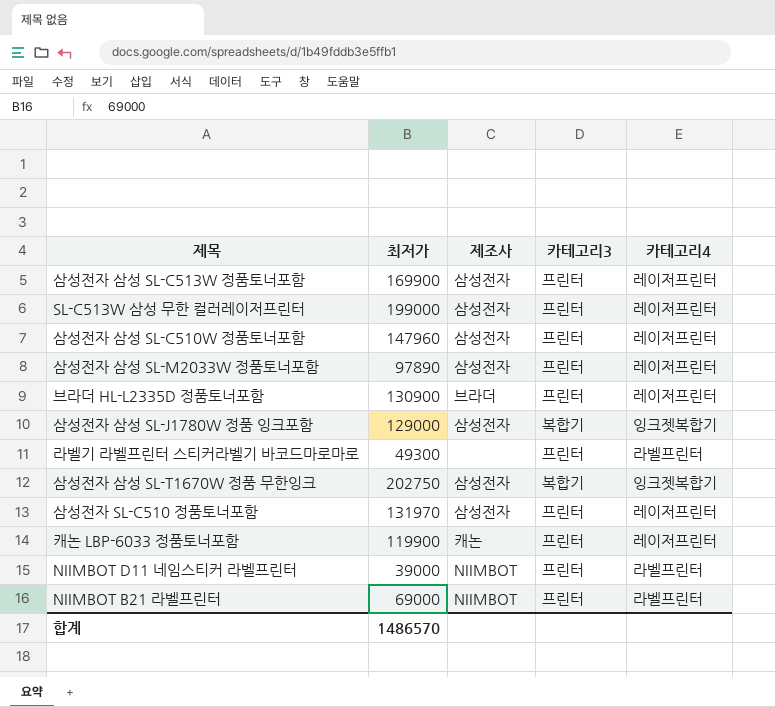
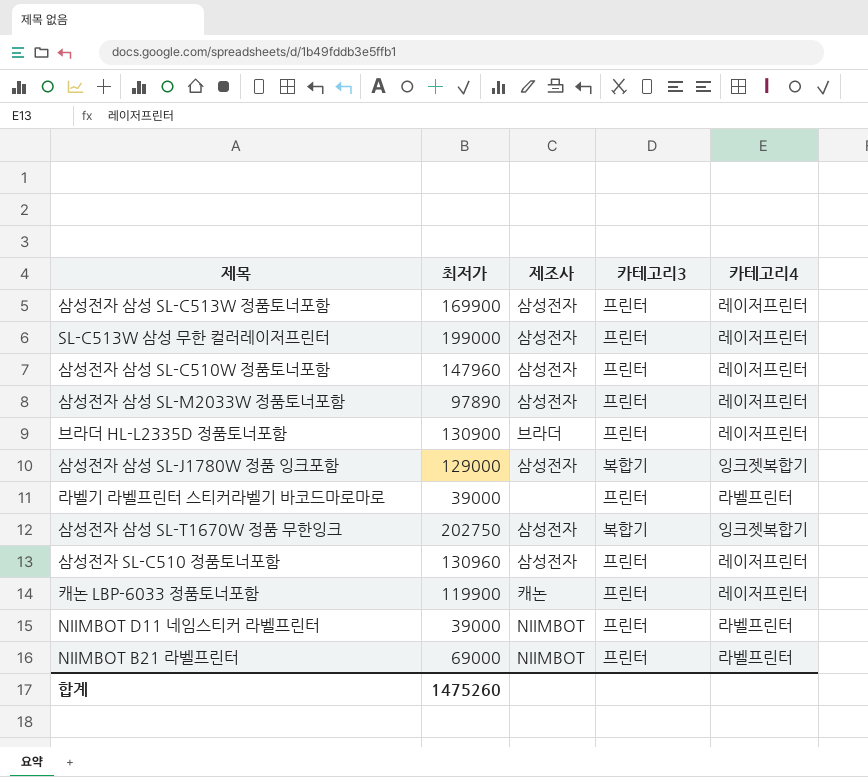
라벨기 라벨프린터 스티커라벨기 바코드마로마로 | 최저가: 49300 -> 39000
삼성전자 SL-C510 정품토너포함 | 최저가: 131970 -> 130960
합계 | 최저가: 1486570 -> 1475260

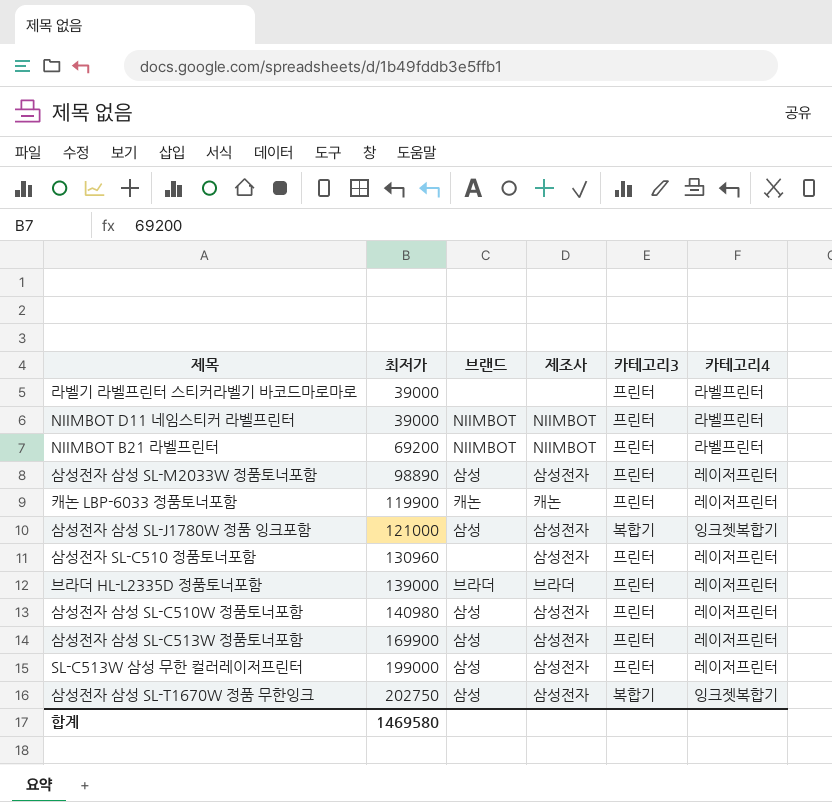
row order: none -> 최저가 ascending
column 브랜드 | position: none -> 3
NIIMBOT B21 라벨프린터 | 최저가: 69000 -> 69200
삼성전자 삼성 SL-M2033W 정품토너포함 | 최저가: 97890 -> 98890
삼성전자 삼성 SL-J1780W 정품 잉크포함 | 최저가: 129000 -> 121000
브라더 HL-L2335D 정품토너포함 | 최저가: 130900 -> 139000
삼성전자 삼성 SL-C510W 정품토너포함 | 최저가: 147960 -> 140980
합계 | 최저가: 1475260 -> 1469580

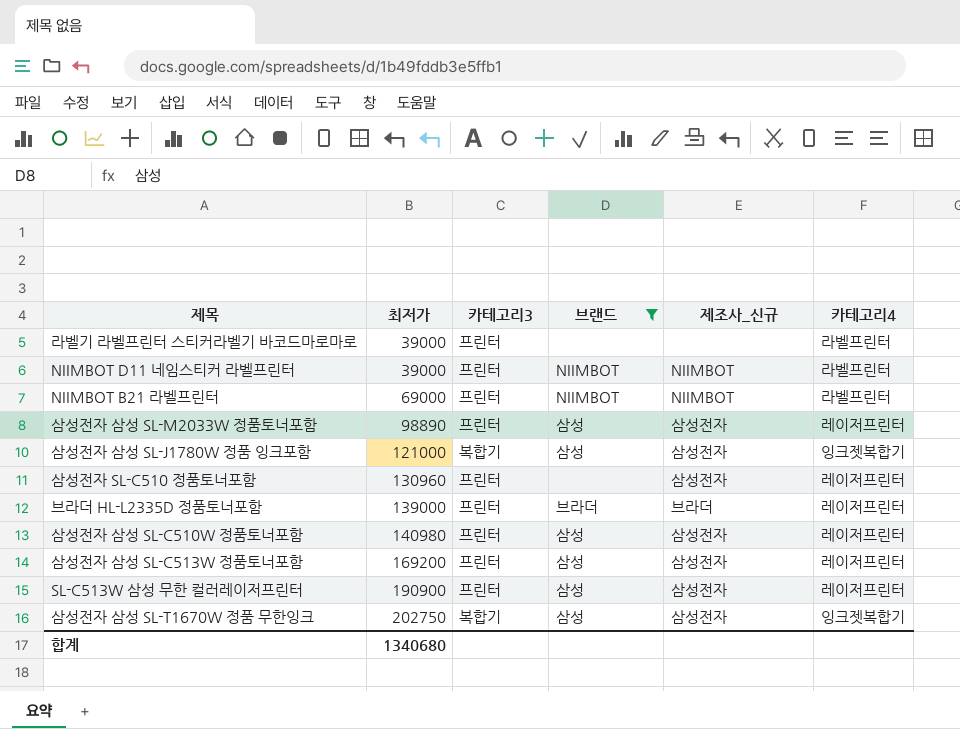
filter: none -> 브랜드 != 캐논
column 카테고리3 | position: 5 -> 3
column name: 제조사 -> 제조사_신규
NIIMBOT B21 라벨프린터 | 최저가: 69200 -> 69000
삼성전자 삼성 SL-C513W 정품토너포함 | 최저가: 169900 -> 169200
SL-C513W 삼성 무한 컬러레이저프린터 | 최저가: 199000 -> 190900
합계 | 최저가: 1469580 -> 1340680

